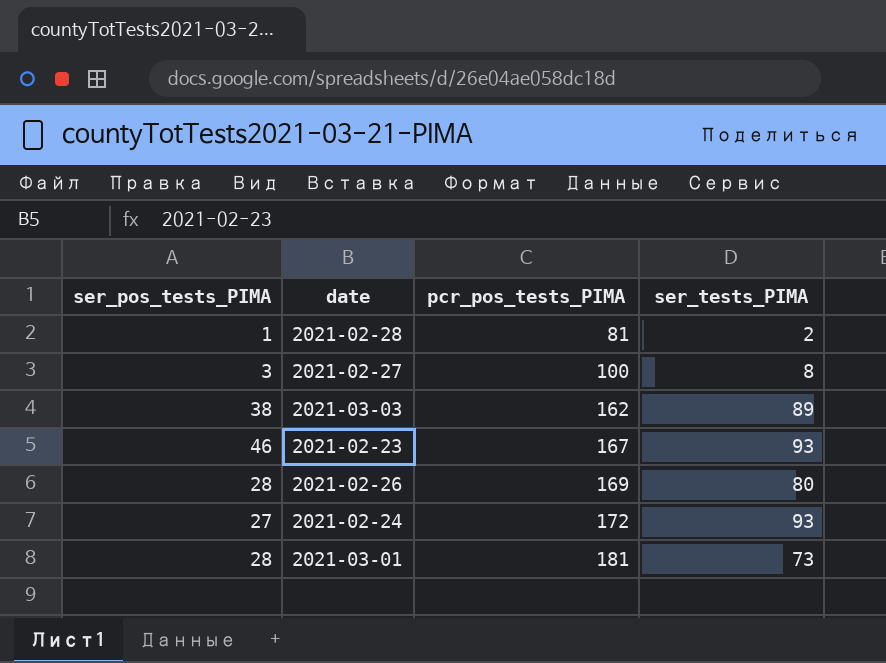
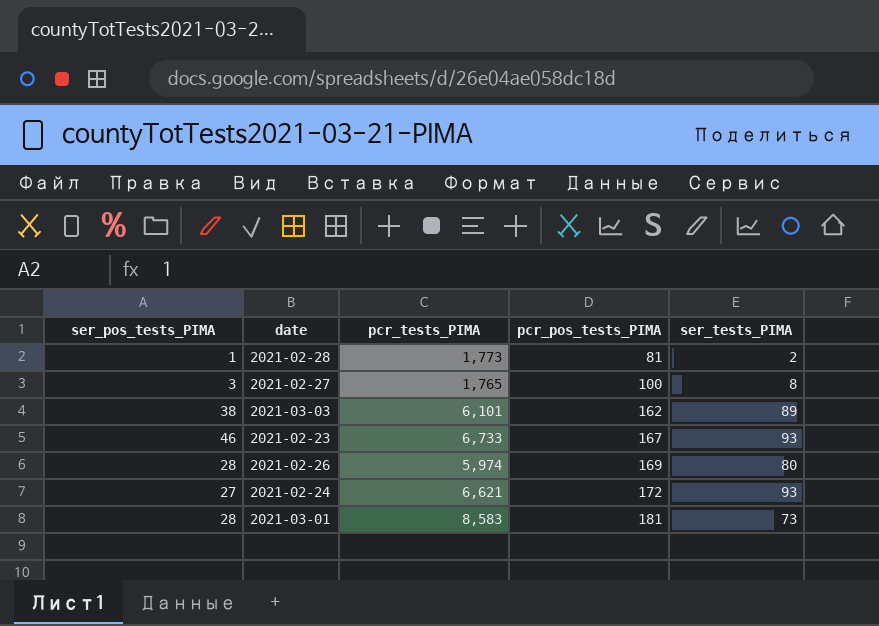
column pcr_tests_PIMA | position: none -> 3

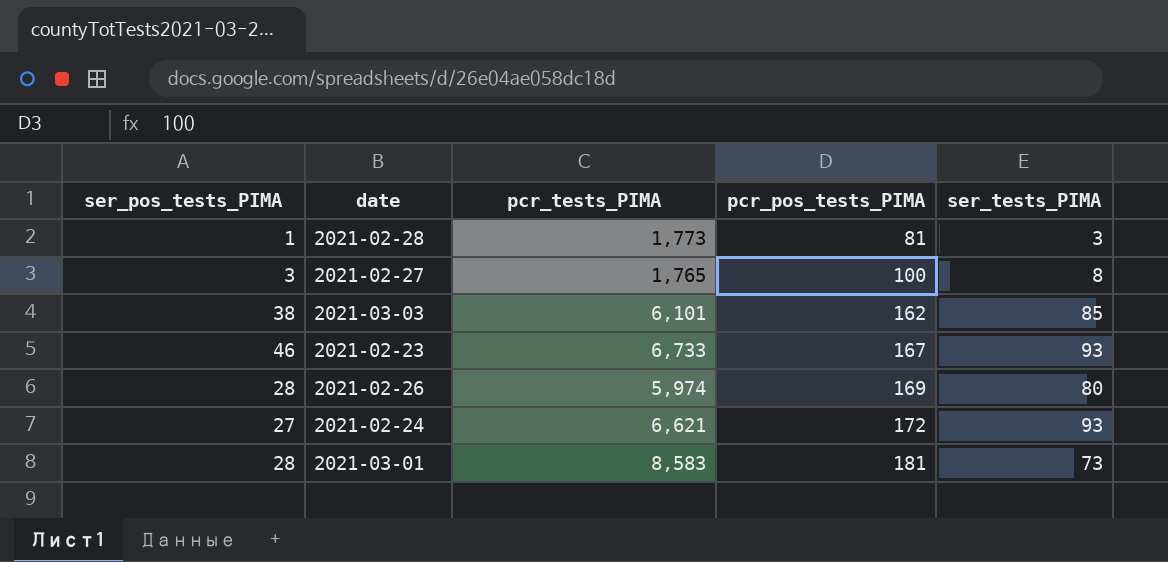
2021-02-28 | ser_tests_PIMA: 2 -> 3
2021-03-03 | ser_tests_PIMA: 89 -> 85

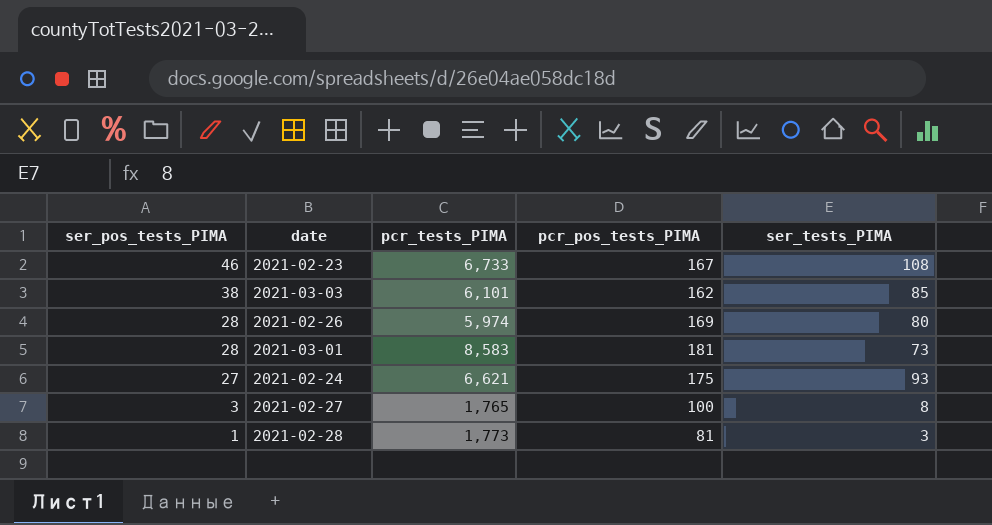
row order: pcr_pos_tests_PIMA ascending -> ser_pos_tests_PIMA descending
2021-02-23 | ser_tests_PIMA: 93 -> 108
2021-02-24 | pcr_pos_tests_PIMA: 172 -> 175

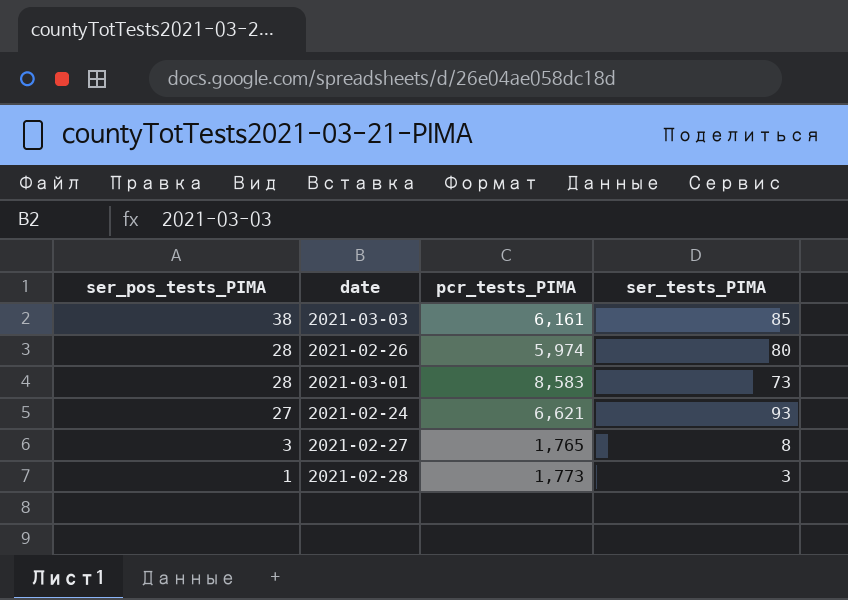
column pcr_pos_tests_PIMA | position: 4 -> none
row 2021-02-23: 46 | 6,733 | 167 | 108 -> none
2021-03-03 | pcr_tests_PIMA: 6,101 -> 6,161

